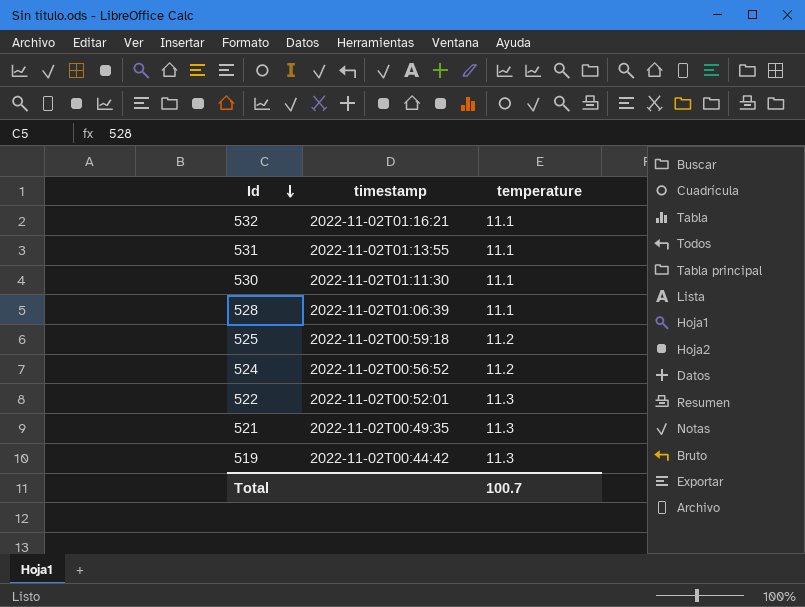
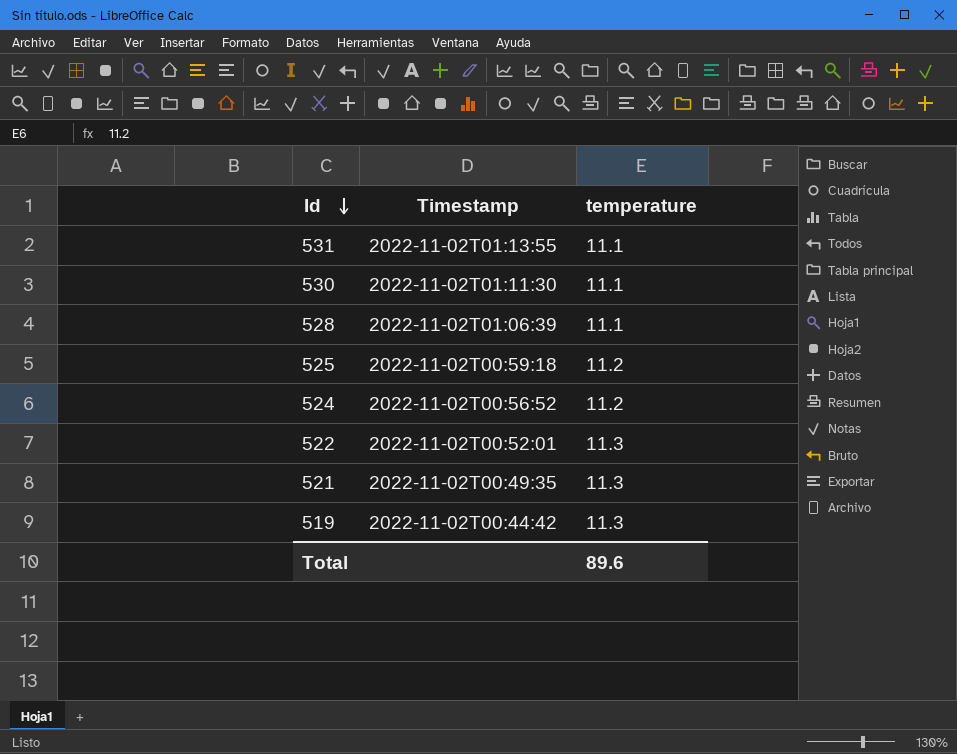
column name: timestamp -> Timestamp
row 532: 2022-11-02T01:16:21 | 11.1 -> none
Total | temperature: 100.7 -> 89.6

